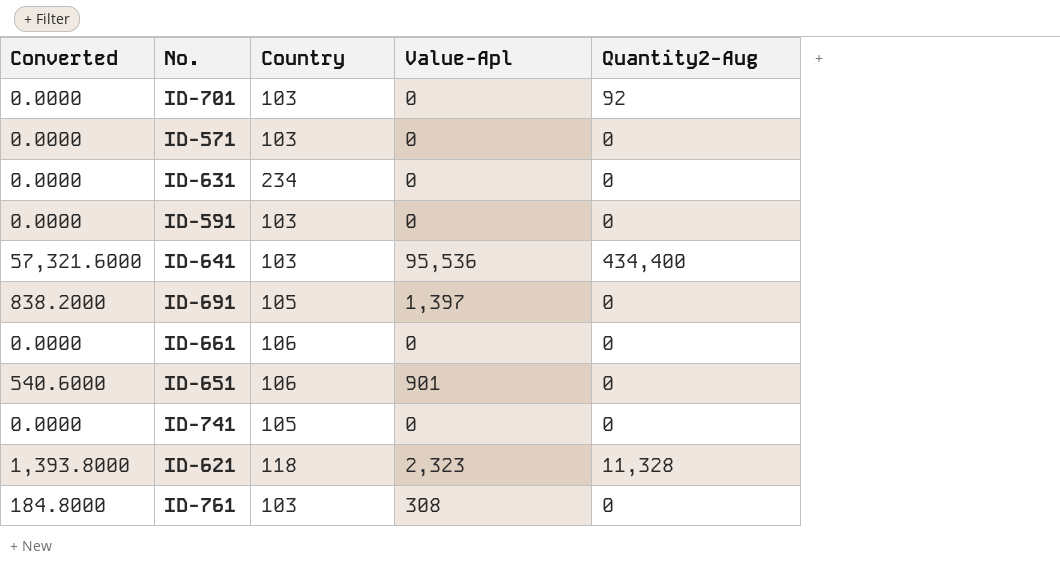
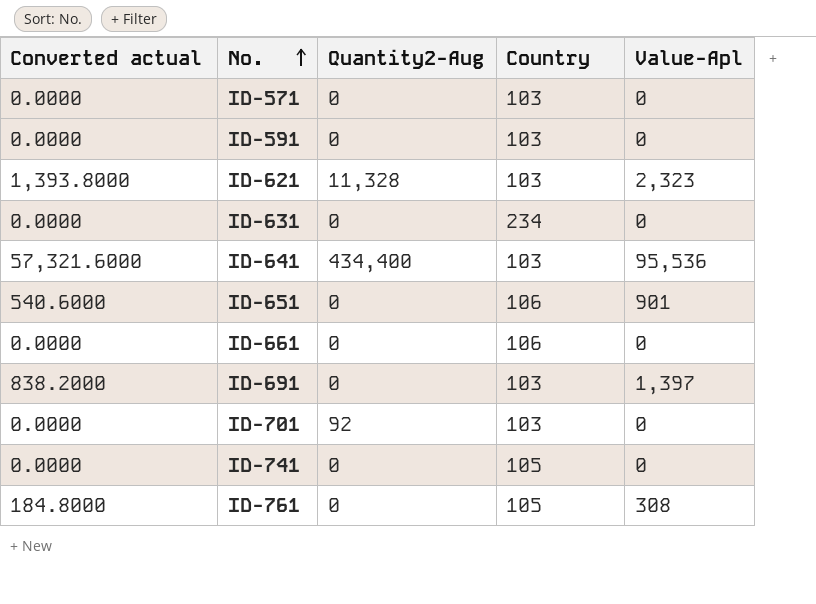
row order: none -> No. ascending
column name: Converted -> Converted actual
column Quantity2-Aug | position: 5 -> 3
ID-621 | Country: 118 -> 103
ID-691 | Country: 105 -> 103
ID-761 | Country: 103 -> 105

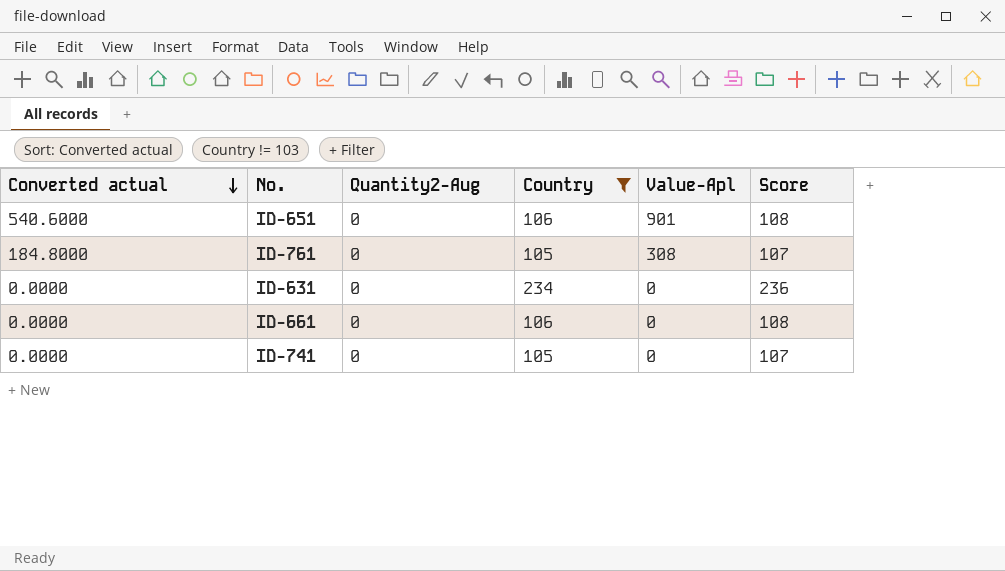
filter: none -> Country != 103
row order: No. ascending -> Converted actual descending
column Score | formula: none -> [Country] + 2

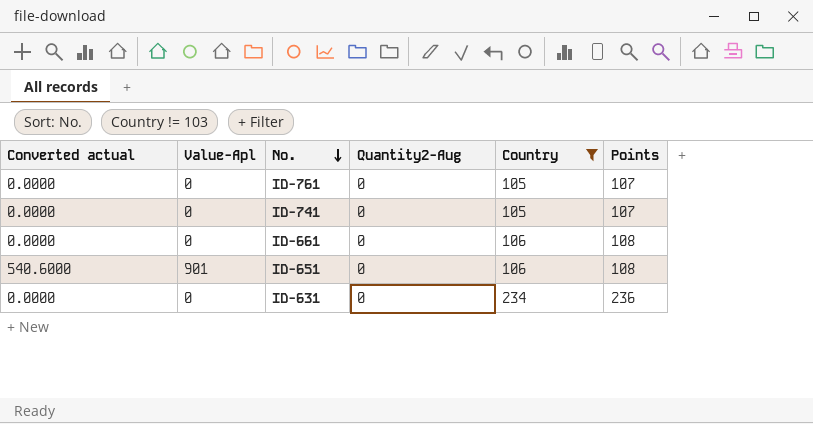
row order: Converted actual descending -> No. descending
column Value-Apl | position: 5 -> 2
column name: Score -> Points
ID-761 | Converted actual: 184.8000 -> 0.0000
ID-761 | Value-Apl: 308 -> 0

